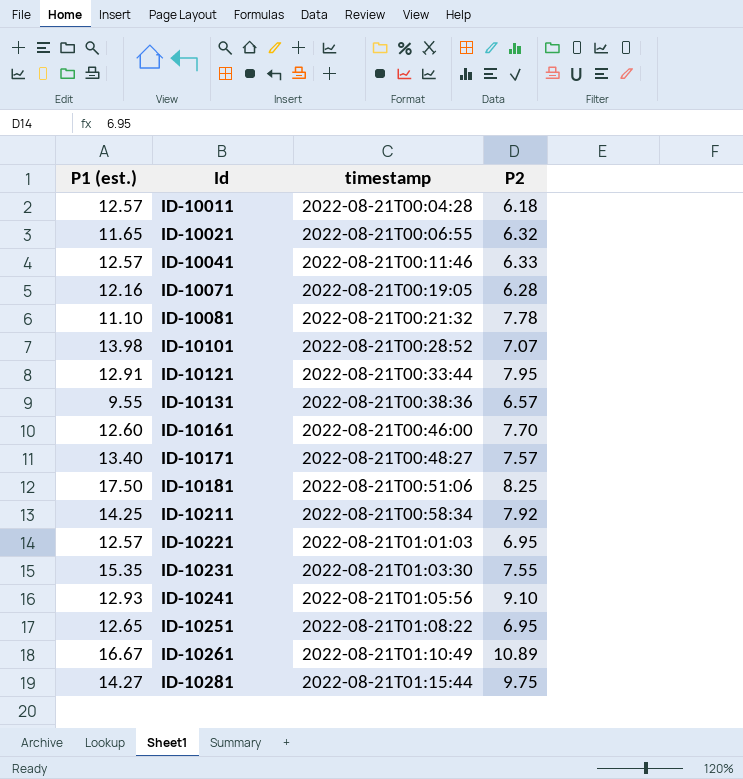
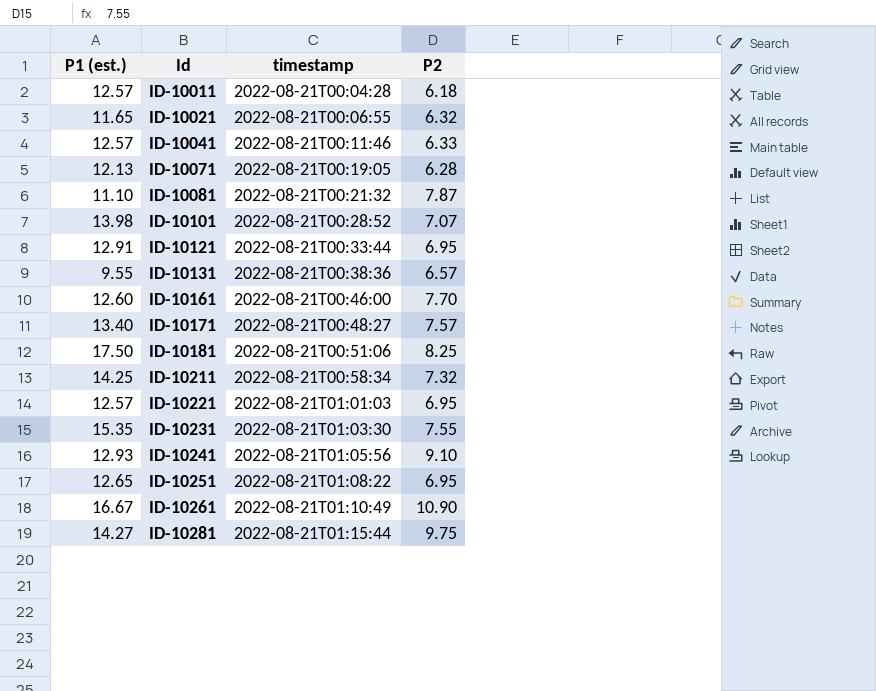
ID-10071 | P1 (est.): 12.16 -> 12.13
ID-10081 | P2: 7.78 -> 7.87
ID-10121 | P2: 7.95 -> 6.95
ID-10211 | P2: 7.92 -> 7.32
ID-10261 | P2: 10.89 -> 10.90

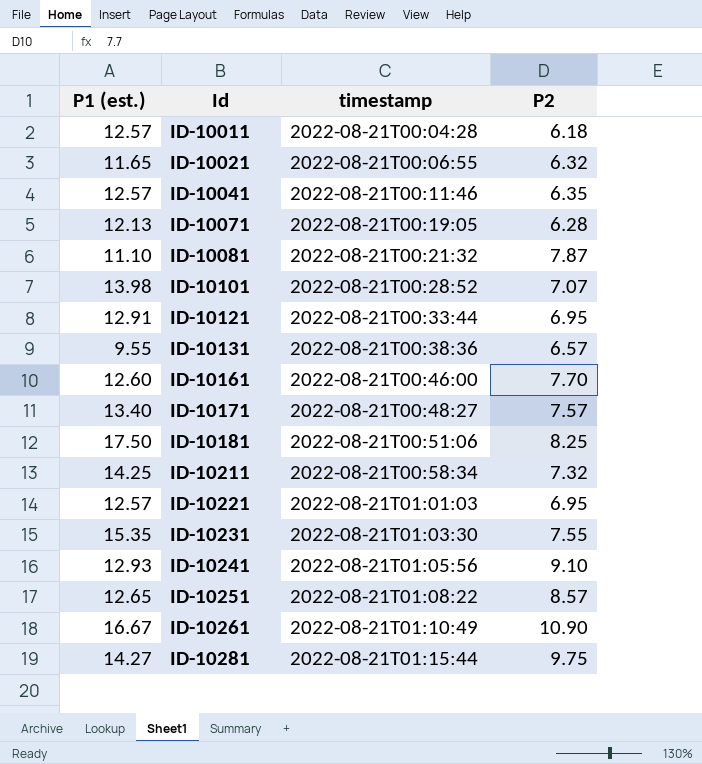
ID-10041 | P2: 6.33 -> 6.35
ID-10251 | P2: 6.95 -> 8.57

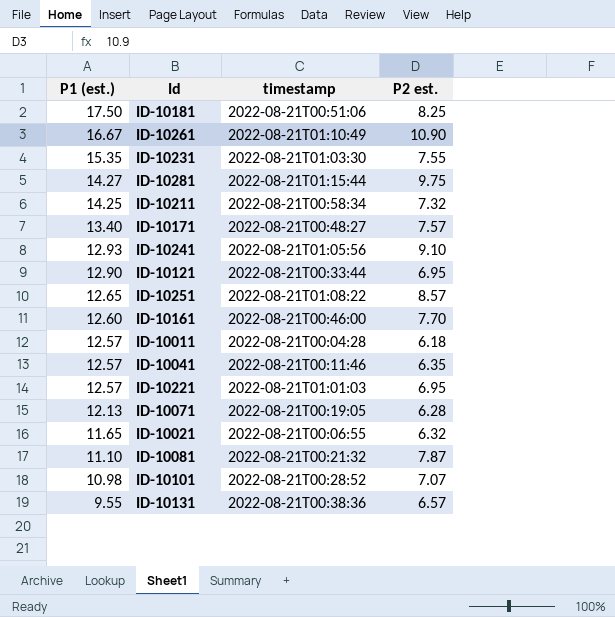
row order: Id ascending -> P1 (est.) descending
column name: P2 -> P2 est.
ID-10121 | P1 (est.): 12.91 -> 12.90
ID-10101 | P1 (est.): 13.98 -> 10.98

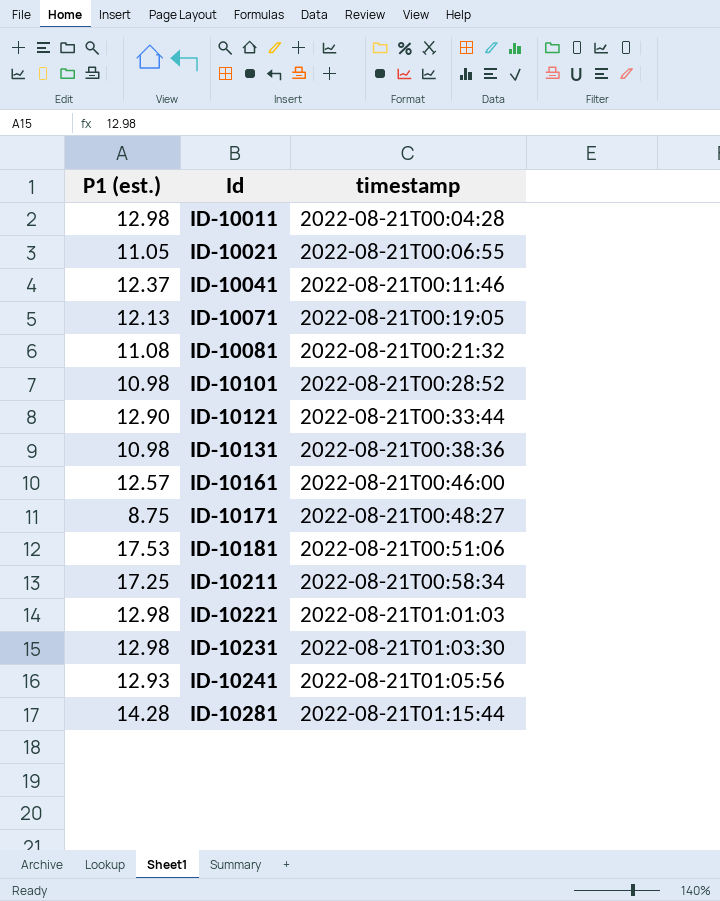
row order: P1 (est.) descending -> Id ascending
column P2 est. | position: 4 -> none
row ID-10261: 16.67 | 2022-08-21T01:10:49 | 10.90 -> none
row ID-10251: 12.65 | 2022-08-21T01:08:22 | 8.57 -> none
ID-10011 | P1 (est.): 12.57 -> 12.98
ID-10021 | P1 (est.): 11.65 -> 11.05
ID-10041 | P1 (est.): 12.57 -> 12.37
ID-10081 | P1 (est.): 11.10 -> 11.08
ID-10131 | P1 (est.): 9.55 -> 10.98
ID-10161 | P1 (est.): 12.60 -> 12.57
ID-10171 | P1 (est.): 13.40 -> 8.75
ID-10181 | P1 (est.): 17.50 -> 17.53
ID-10211 | P1 (est.): 14.25 -> 17.25
ID-10221 | P1 (est.): 12.57 -> 12.98
ID-10231 | P1 (est.): 15.35 -> 12.98
ID-10281 | P1 (est.): 14.27 -> 14.28

